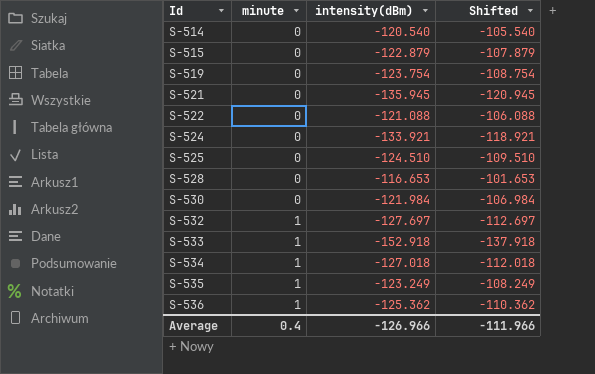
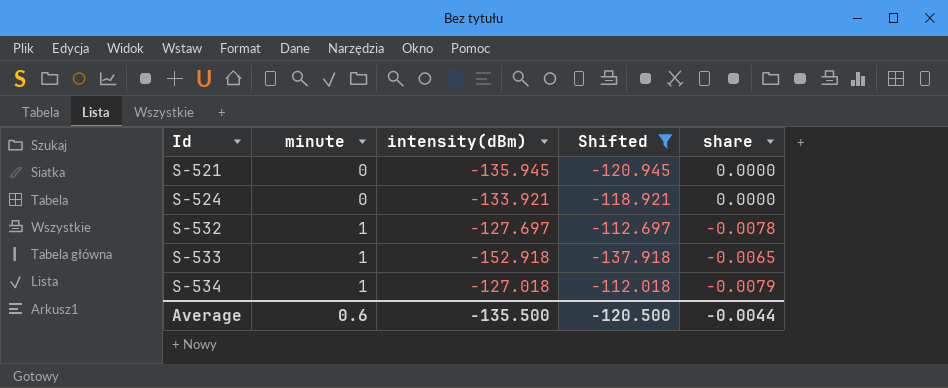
filter: none -> Shifted <= -112.018
column share | formula: none -> [minute] / [intensity(dBm)]
Average | minute: 0.4 -> 0.6
Average | intensity(dBm): -126.966 -> -135.500
Average | Shifted: -111.966 -> -120.500

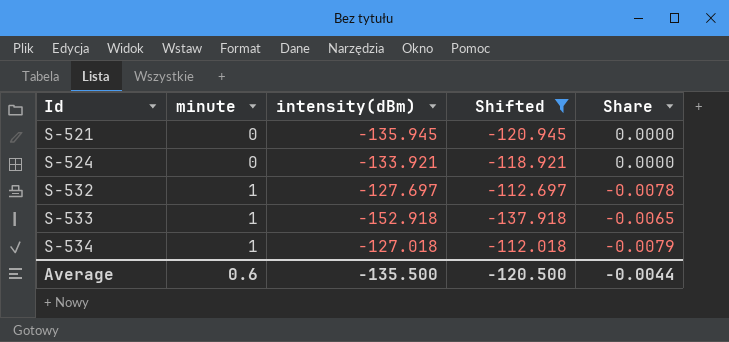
column name: share -> Share

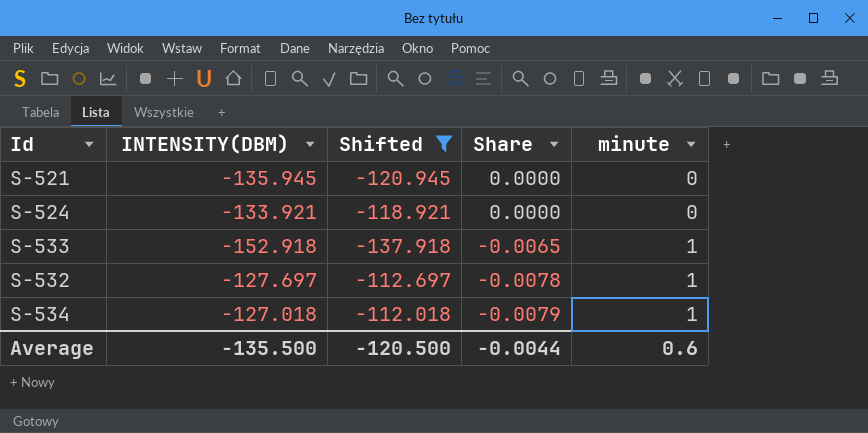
row order: Id ascending -> Share descending
column name: intensity(dBm) -> INTENSITY(DBM)
column minute | position: 2 -> 5

